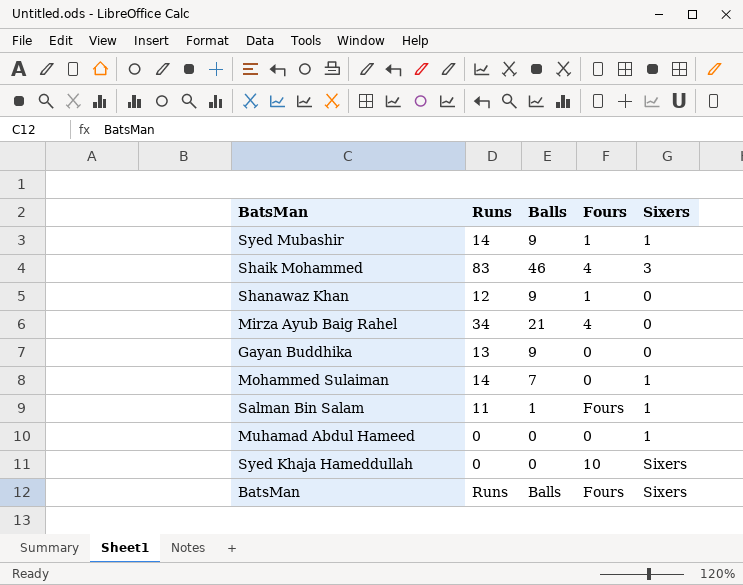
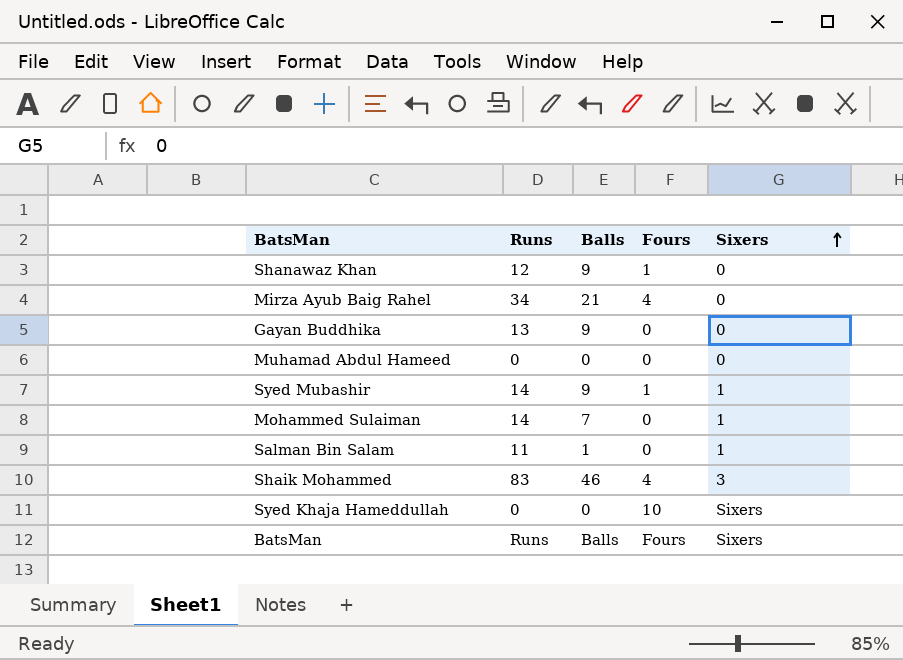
row order: none -> Sixers ascending
Muhamad Abdul Hameed | Sixers: 1 -> 0
Salman Bin Salam | Fours: Fours -> 0

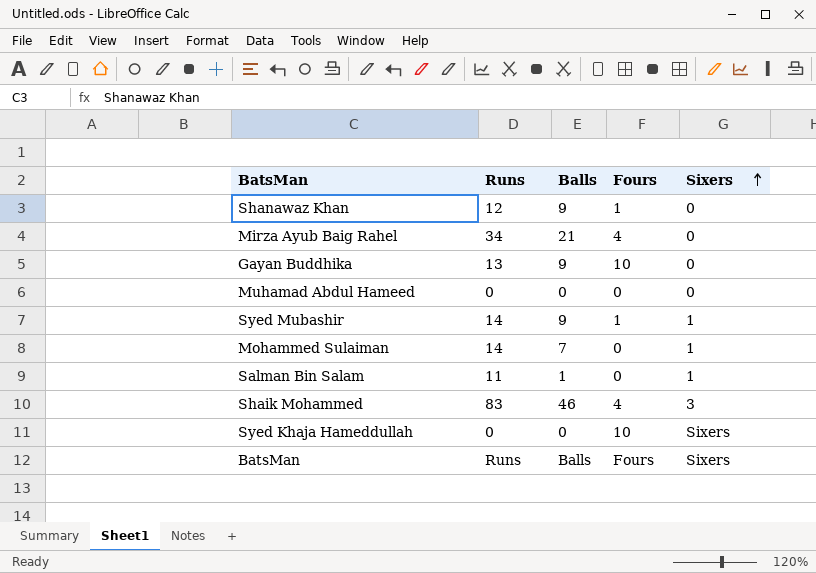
Gayan Buddhika | Fours: 0 -> 10

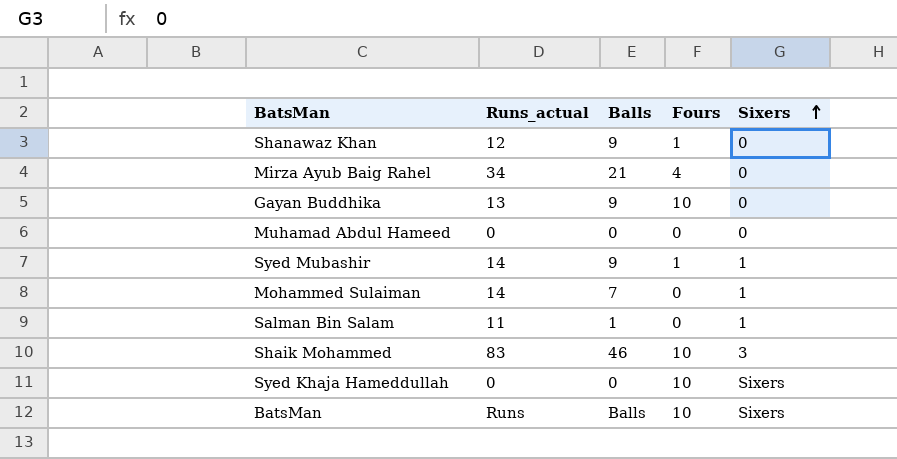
column name: Runs -> Runs_actual
Shaik Mohammed | Fours: 4 -> 10
BatsMan | Fours: Fours -> 10

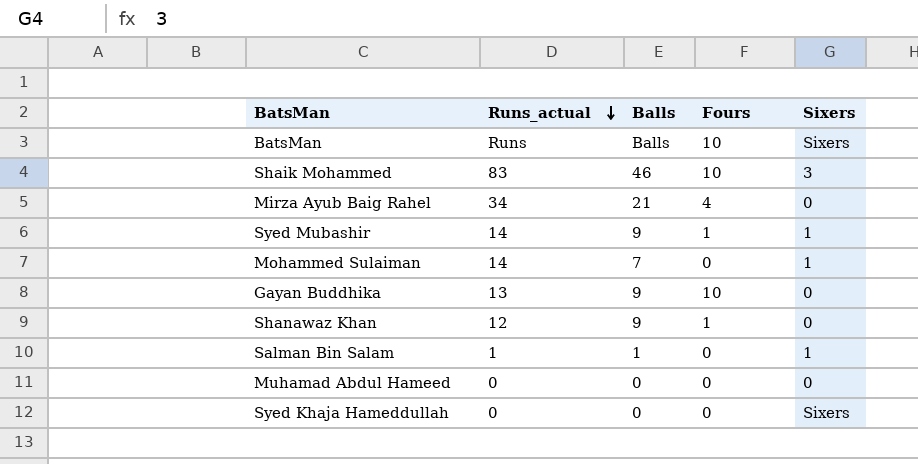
row order: Sixers ascending -> Runs_actual descending
Salman Bin Salam | Runs_actual: 11 -> 1
Syed Khaja Hameddullah | Fours: 10 -> 0

